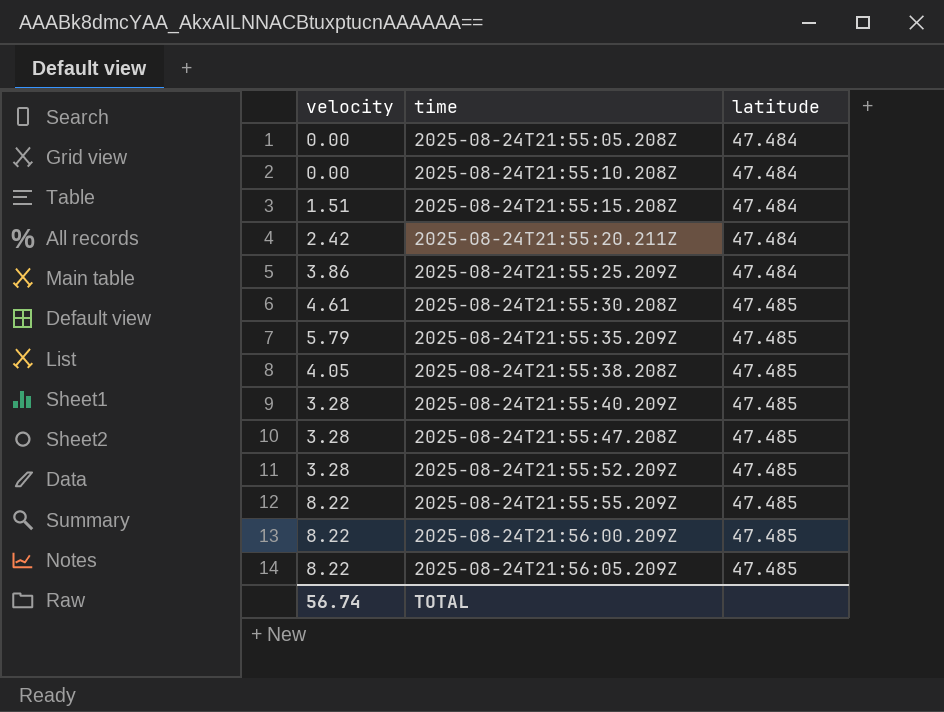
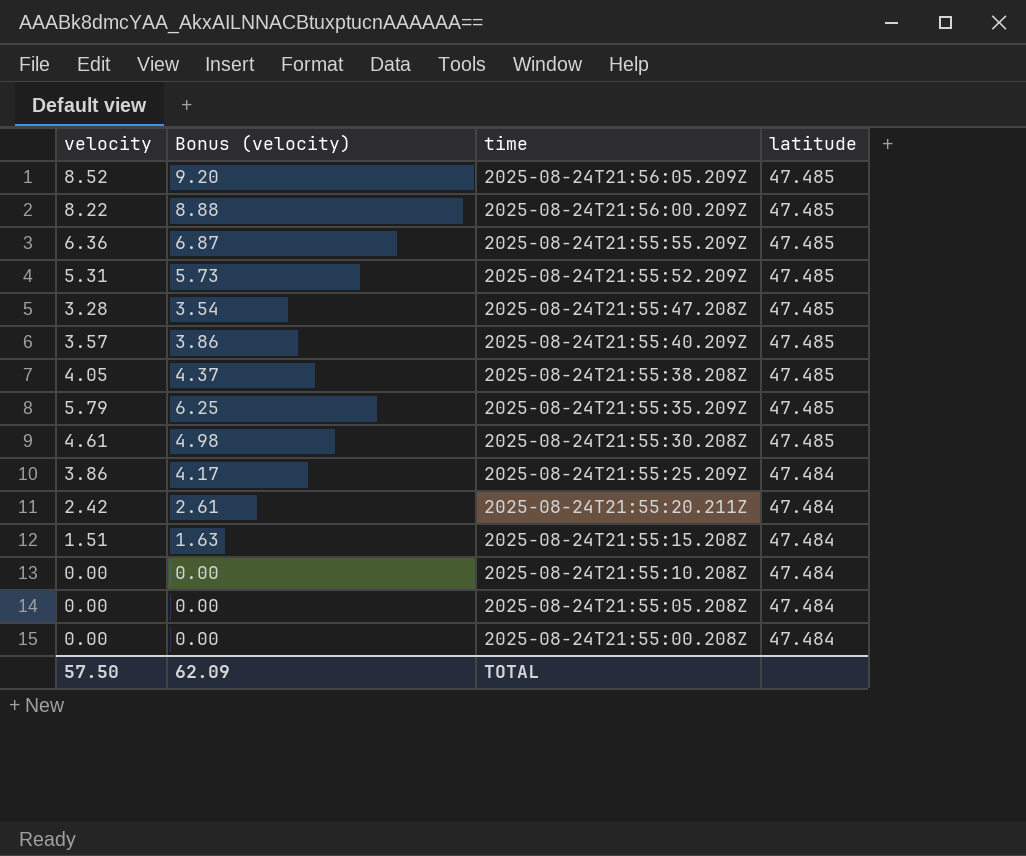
row order: time ascending -> time descending
column Bonus (velocity) | formula: none -> [velocity] * 1.08
2025-08-24T21:56:05.209Z | velocity: 8.22 -> 8.52
2025-08-24T21:55:55.209Z | velocity: 8.22 -> 6.36
2025-08-24T21:55:52.209Z | velocity: 3.28 -> 5.31
2025-08-24T21:55:40.209Z | velocity: 3.28 -> 3.57
row 2025-08-24T21:55:00.208Z: none -> 0.00 | 0.00 | 47.484
TOTAL | velocity: 56.74 -> 57.50

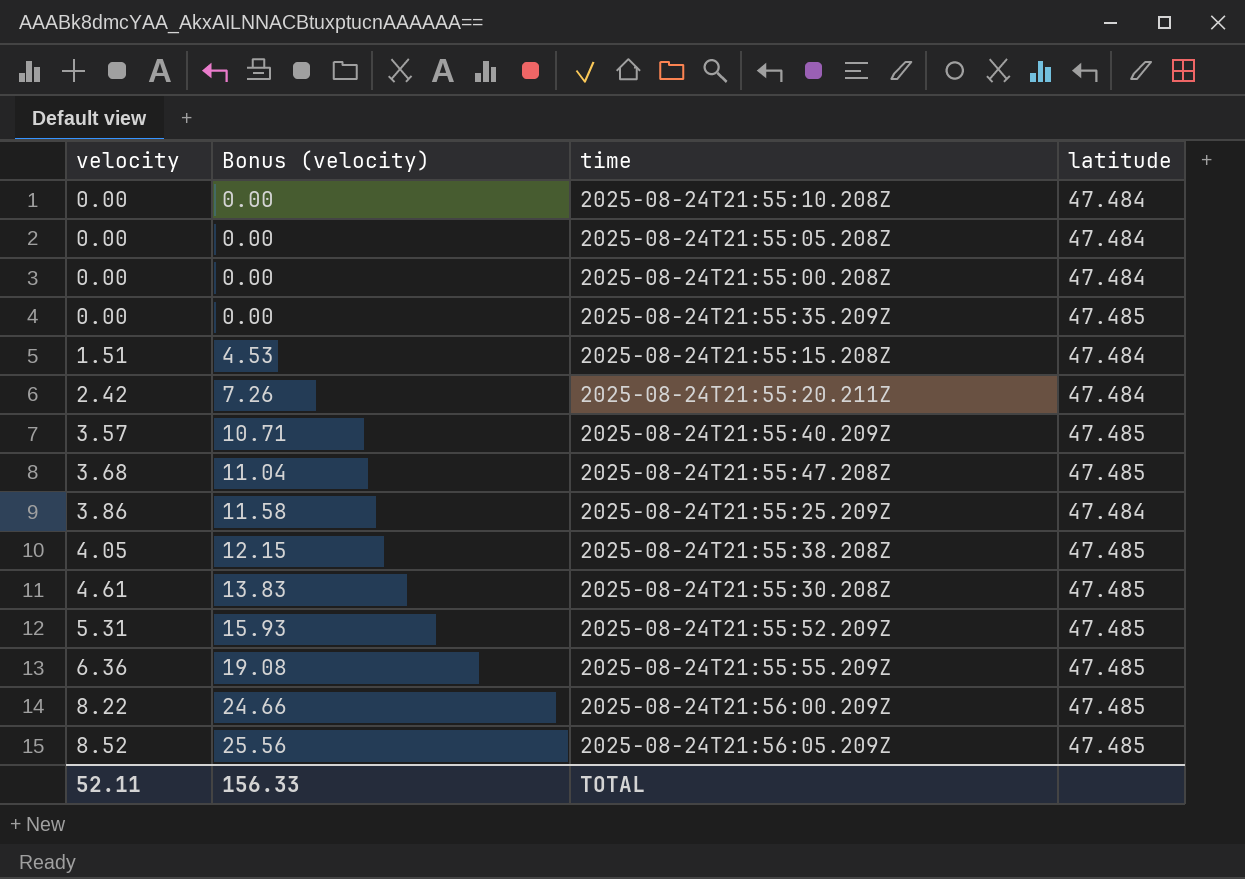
row order: time descending -> velocity ascending
column Bonus (velocity) | formula: [velocity] * 1.08 -> [velocity] * 3
2025-08-24T21:55:35.209Z | velocity: 5.79 -> 0.00
2025-08-24T21:55:47.208Z | velocity: 3.28 -> 3.68
TOTAL | velocity: 57.50 -> 52.11
TOTAL | Bonus (velocity): 62.09 -> 156.33

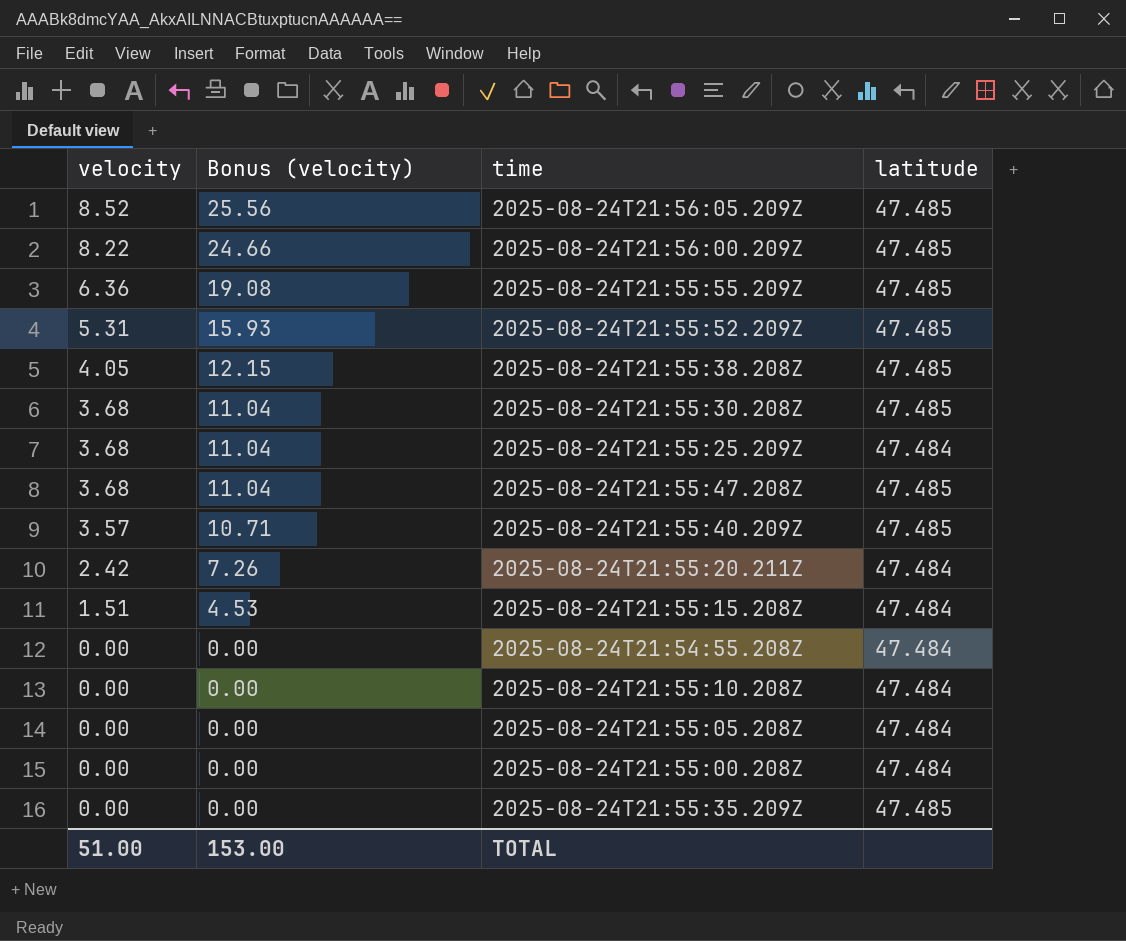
row order: velocity ascending -> velocity descending
2025-08-24T21:55:30.208Z | velocity: 4.61 -> 3.68
2025-08-24T21:55:30.208Z | Bonus (velocity): 13.83 -> 11.04
2025-08-24T21:55:25.209Z | velocity: 3.86 -> 3.68
2025-08-24T21:55:25.209Z | Bonus (velocity): 11.58 -> 11.04
row 2025-08-24T21:54:55.208Z: none -> 0.00 | 0.00 | 47.484
TOTAL | velocity: 52.11 -> 51.00
TOTAL | Bonus (velocity): 156.33 -> 153.00

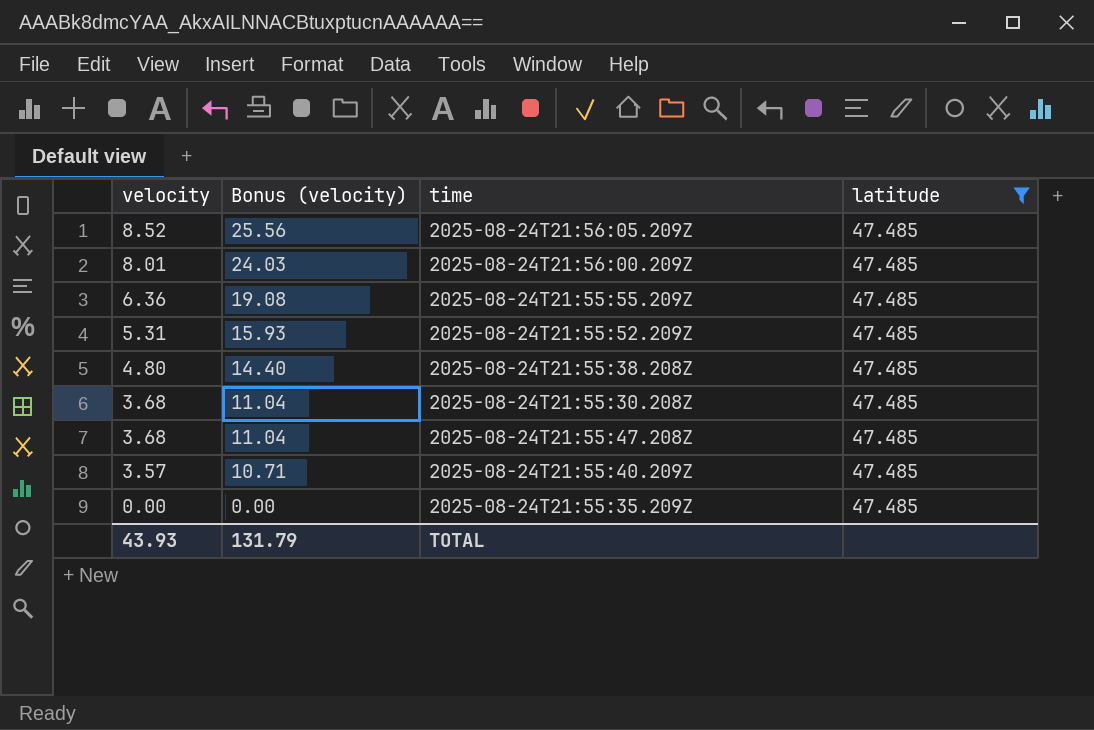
filter: none -> latitude = 47.485
2025-08-24T21:56:00.209Z | velocity: 8.22 -> 8.01
2025-08-24T21:56:00.209Z | Bonus (velocity): 24.66 -> 24.03
2025-08-24T21:55:38.208Z | velocity: 4.05 -> 4.80
2025-08-24T21:55:38.208Z | Bonus (velocity): 12.15 -> 14.40
TOTAL | velocity: 51.00 -> 43.93
TOTAL | Bonus (velocity): 153.00 -> 131.79

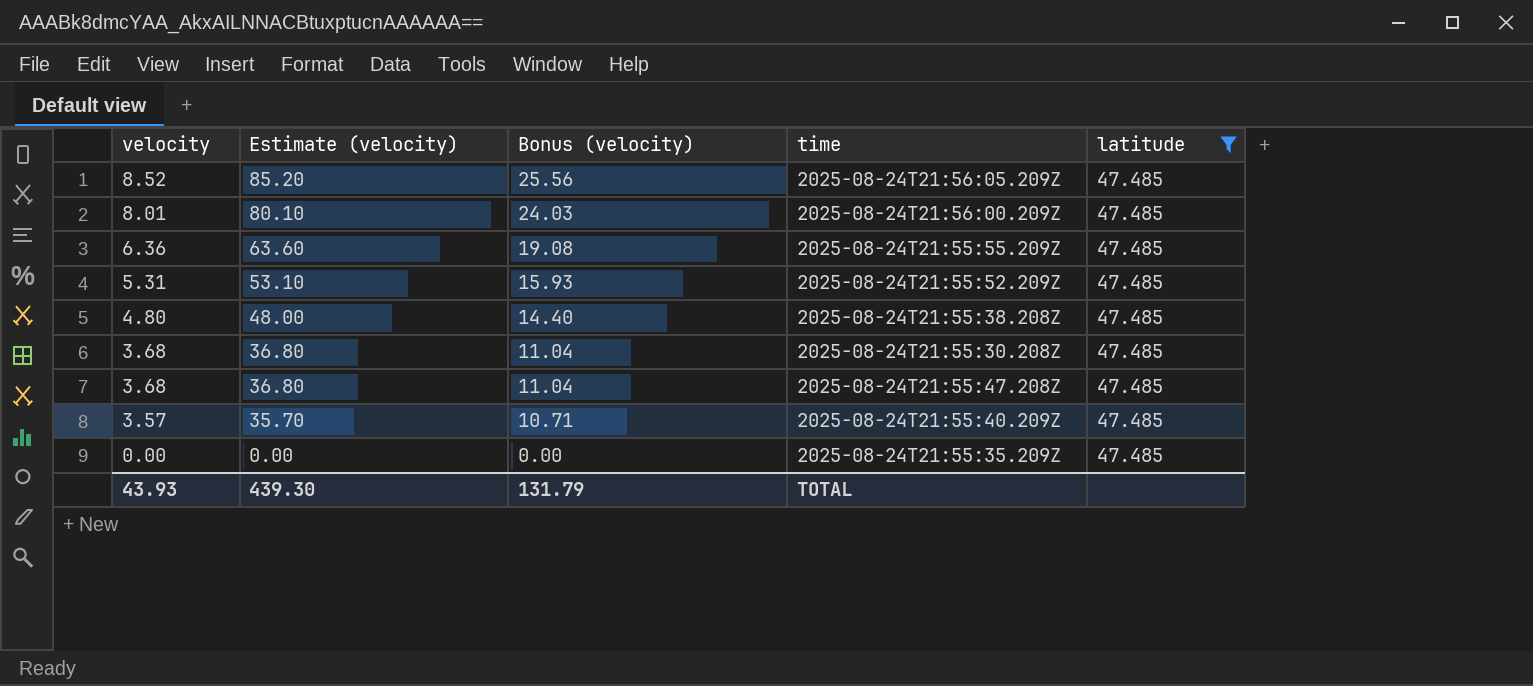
column Estimate (velocity) | formula: none -> [velocity] * 10

